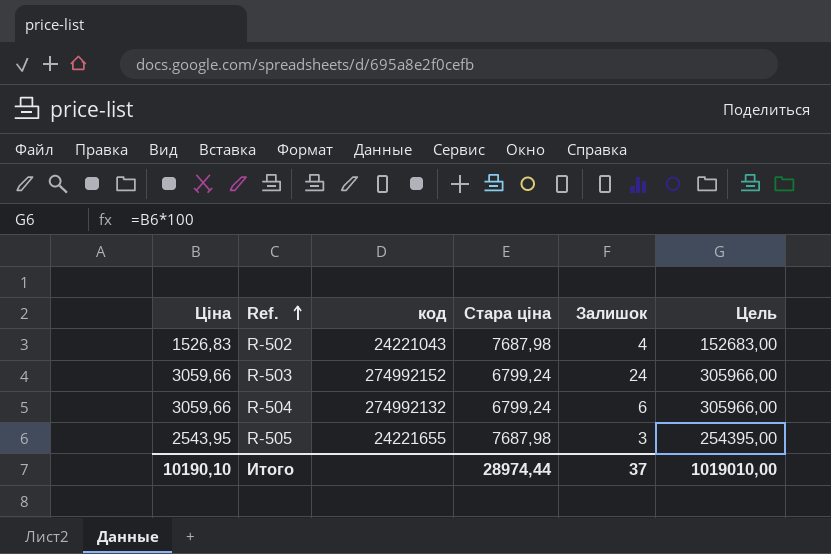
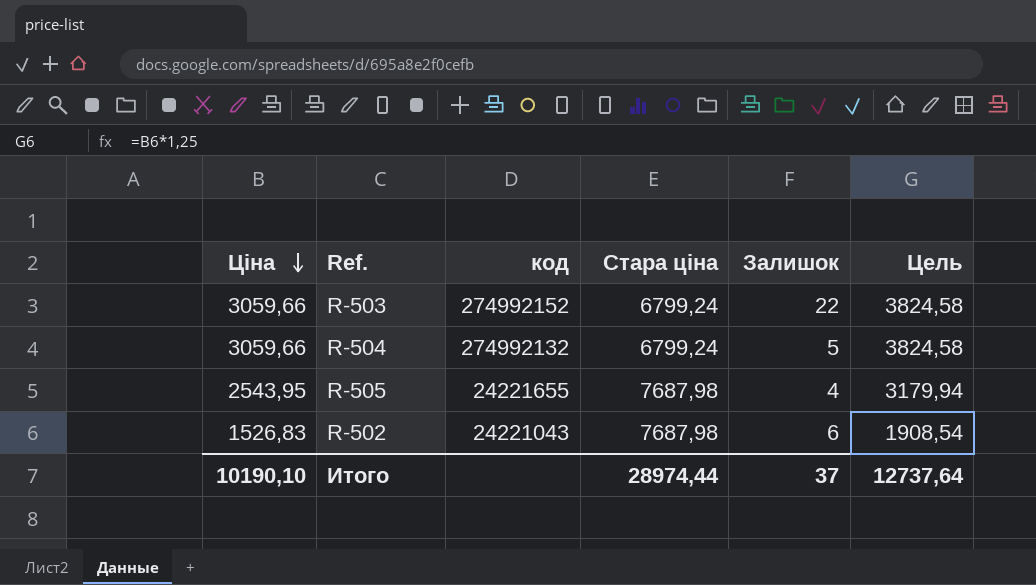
row order: Ref. ascending -> Ціна descending
column Цель | formula: [Ціна] * 100 -> [Ціна] * 1,25
R-503 | Залишок: 24 -> 22
R-504 | Залишок: 6 -> 5
R-505 | Залишок: 3 -> 4
R-502 | Залишок: 4 -> 6
Итого | Цель: 1019010,00 -> 12737,64

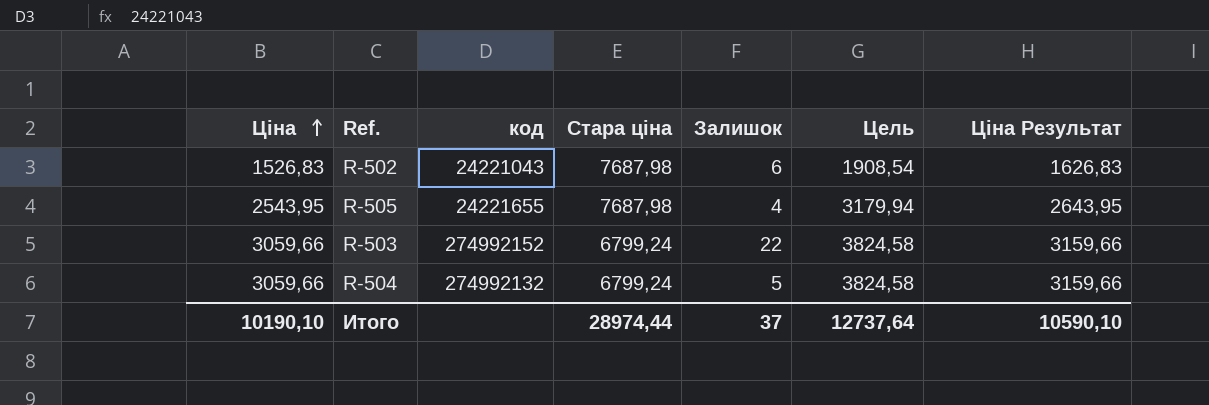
row order: Ціна descending -> Ціна ascending
column Ціна Результат | formula: none -> [Ціна] + 100

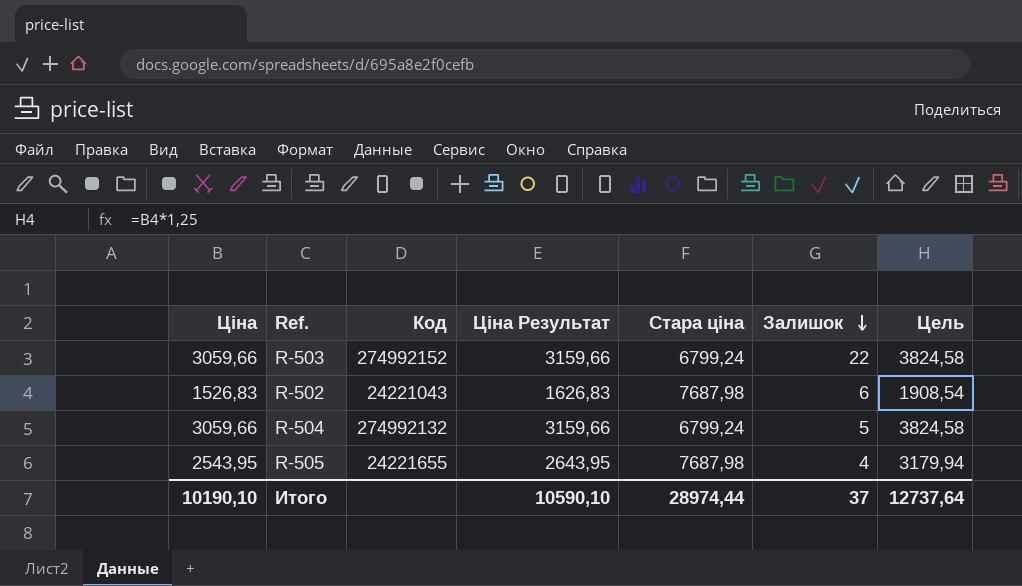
row order: Ціна ascending -> Залишок descending
column name: код -> Код
column Ціна Результат | position: 7 -> 4

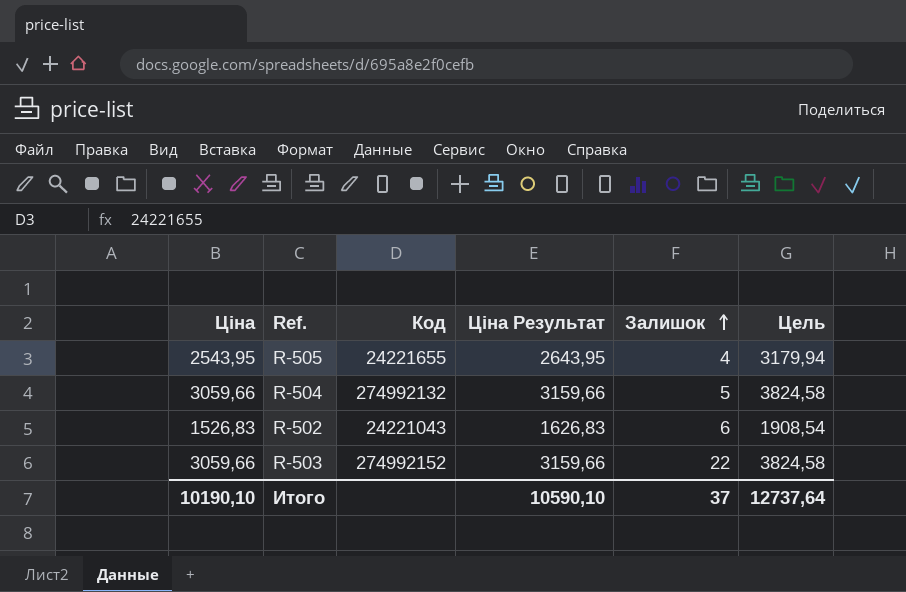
row order: Залишок descending -> Залишок ascending
column Стара ціна | position: 5 -> none

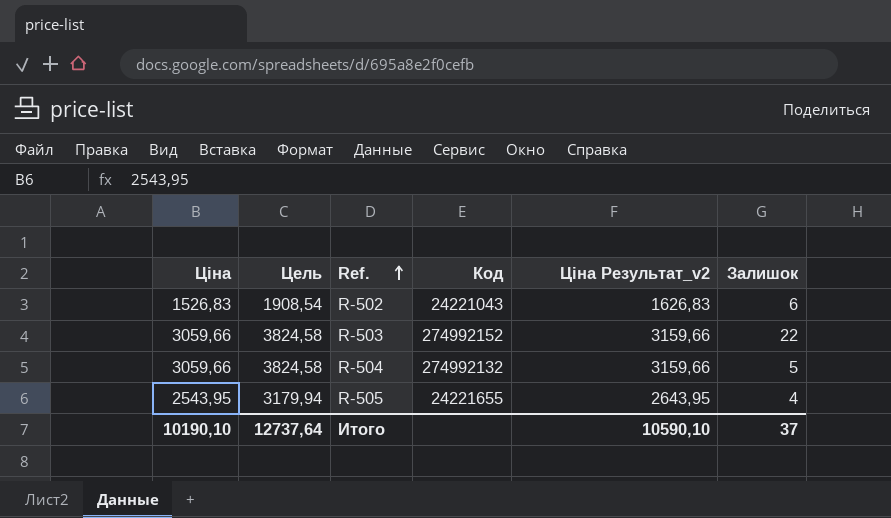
row order: Залишок ascending -> Ref. ascending
column Цель | position: 6 -> 2
column name: Ціна Результат -> Ціна Результат_v2

